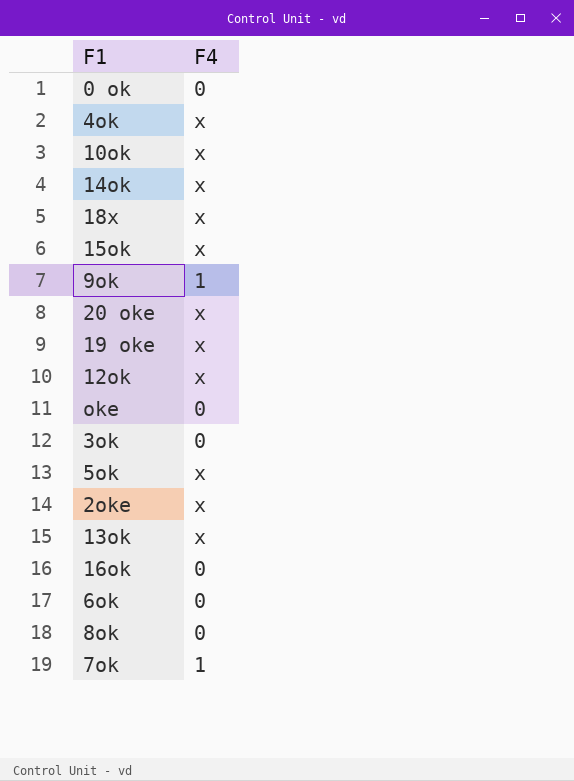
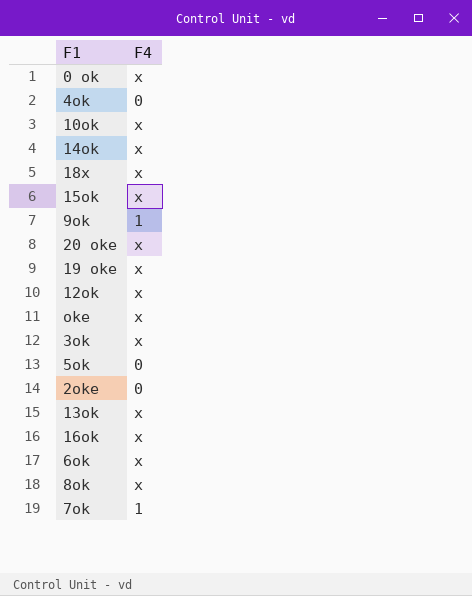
0 ok | F4: 0 -> x
4ok | F4: x -> 0
oke | F4: 0 -> x
3ok | F4: 0 -> x
5ok | F4: x -> 0
2oke | F4: x -> 0
16ok | F4: 0 -> x
6ok | F4: 0 -> x
8ok | F4: 0 -> x

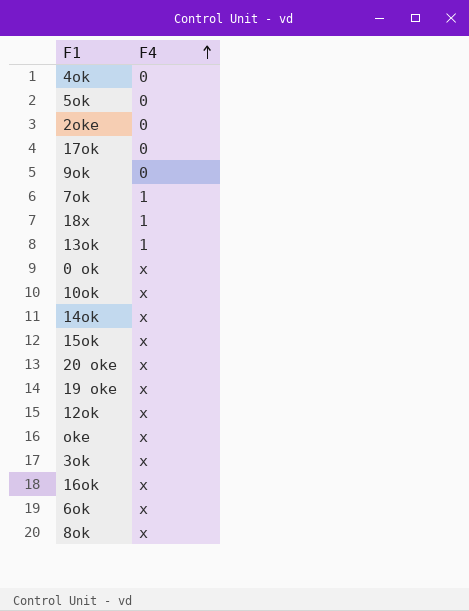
row order: none -> F4 ascending
row 17ok: none -> 0
9ok | F4: 1 -> 0
18x | F4: x -> 1
13ok | F4: x -> 1

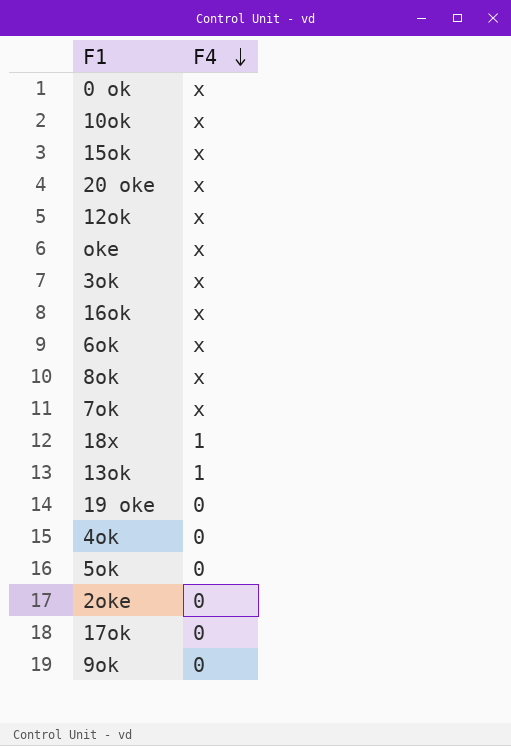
row order: F4 ascending -> F4 descending
row 14ok: x -> none
7ok | F4: 1 -> x
19 oke | F4: x -> 0

